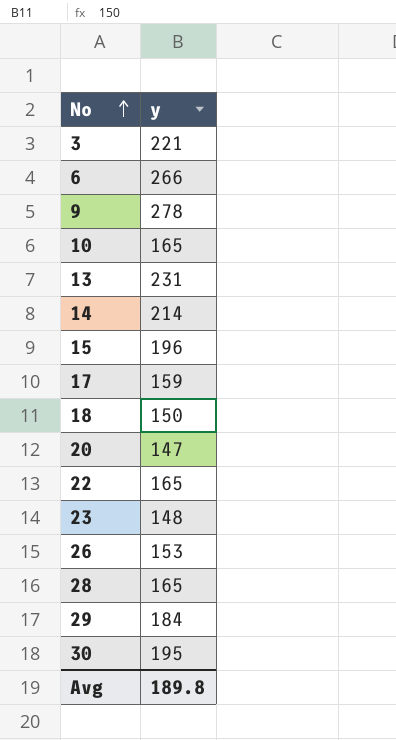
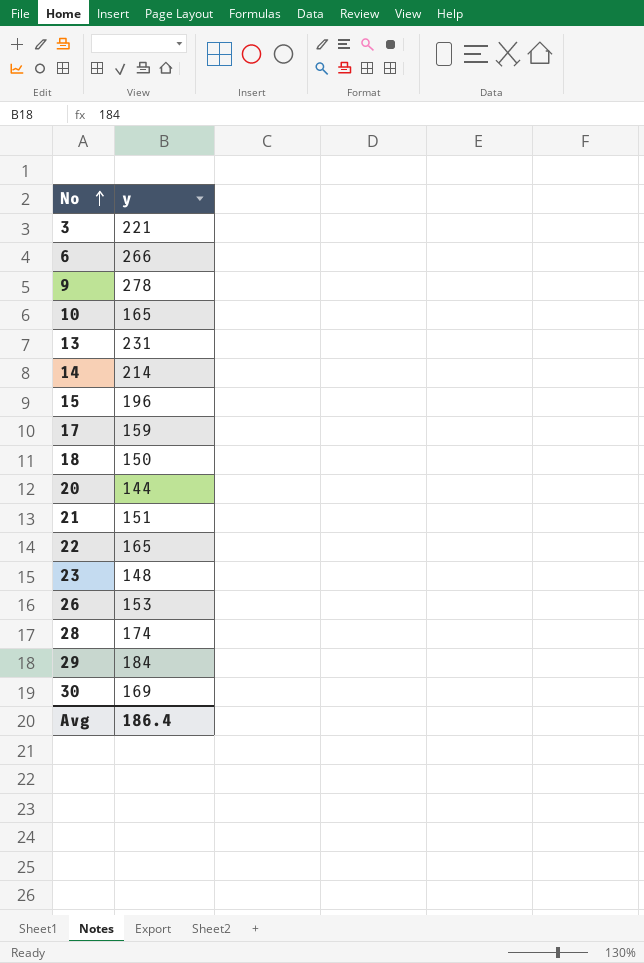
20 | y: 147 -> 144
row 21: none -> 151
28 | y: 165 -> 174
30 | y: 195 -> 169
Avg | y: 189.8 -> 186.4

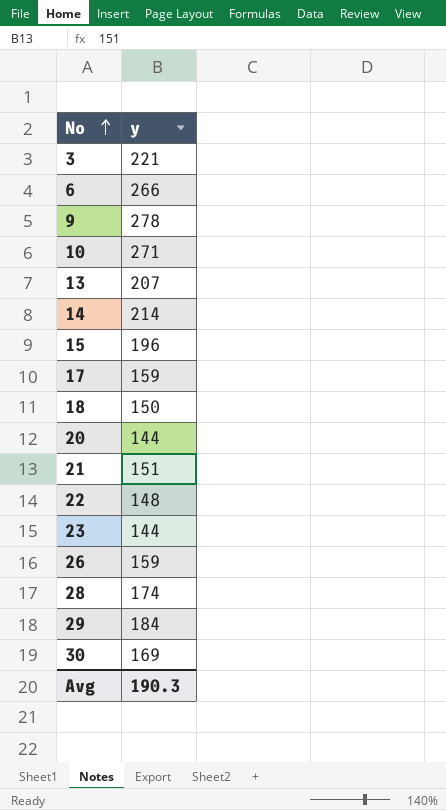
10 | y: 165 -> 271
13 | y: 231 -> 207
22 | y: 165 -> 148
23 | y: 148 -> 144
26 | y: 153 -> 159
Avg | y: 186.4 -> 190.3

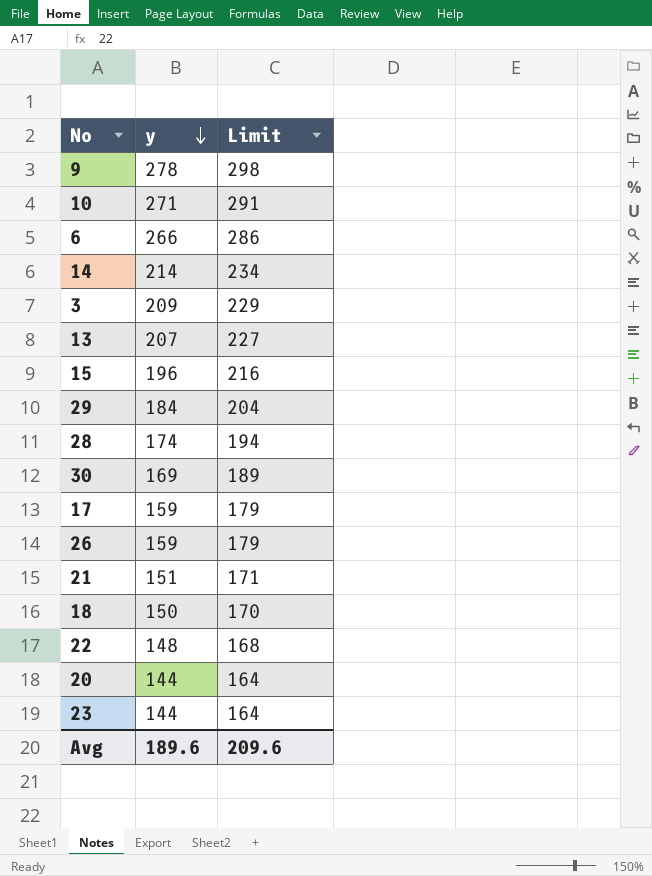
row order: No ascending -> y descending
column Limit | formula: none -> [y] + 20
3 | y: 221 -> 209
Avg | y: 190.3 -> 189.6

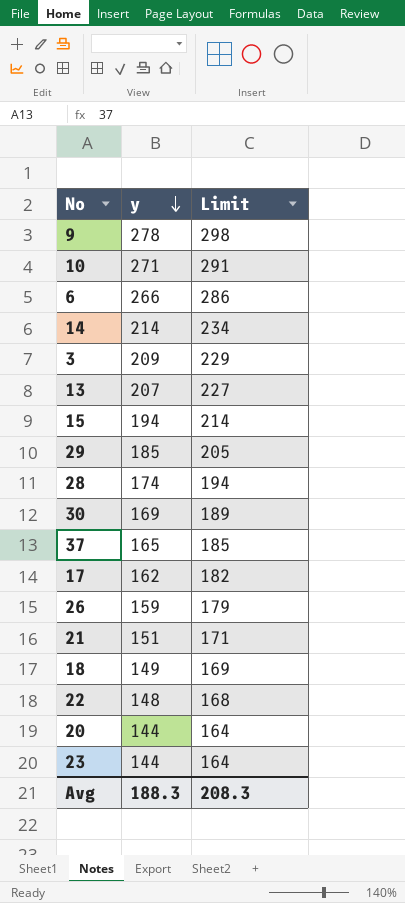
15 | y: 196 -> 194
15 | Limit: 216 -> 214
29 | y: 184 -> 185
29 | Limit: 204 -> 205
row 37: none -> 165 | 185
17 | y: 159 -> 162
17 | Limit: 179 -> 182
18 | y: 150 -> 149
18 | Limit: 170 -> 169
Avg | y: 189.6 -> 188.3
Avg | Limit: 209.6 -> 208.3

